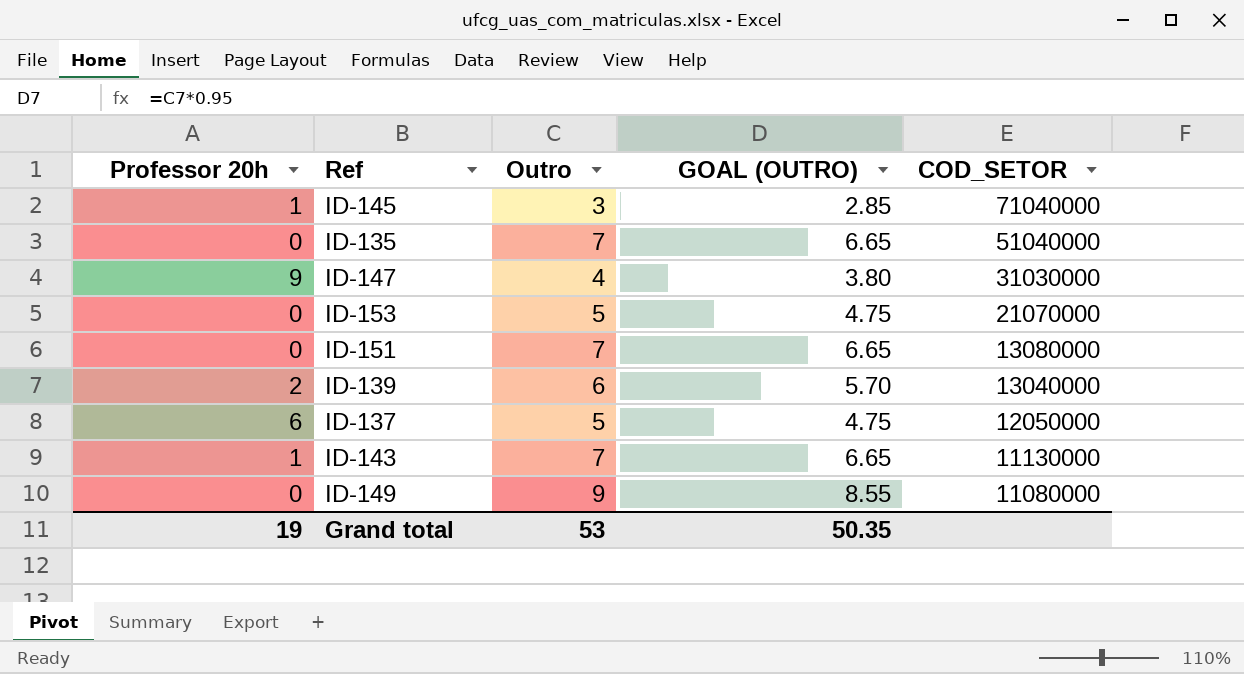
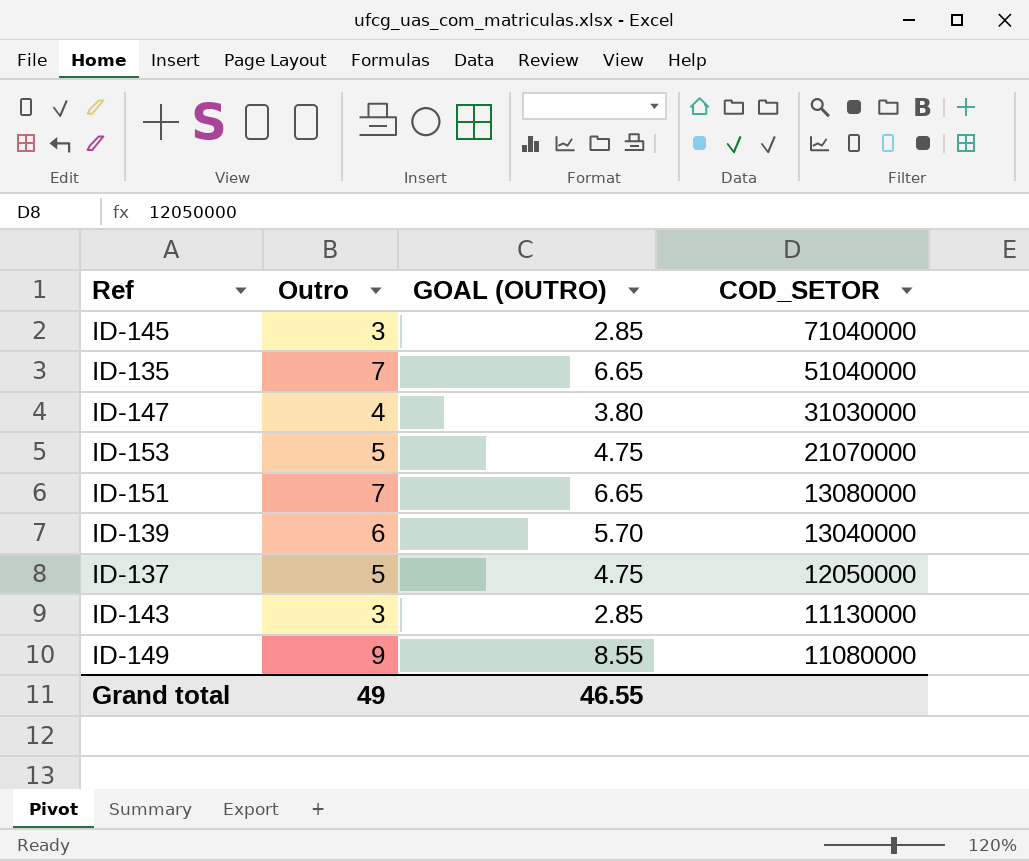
column Professor 20h | position: 1 -> none
ID-143 | Outro: 7 -> 3
ID-143 | GOAL (OUTRO): 6.65 -> 2.85
Grand total | Outro: 53 -> 49
Grand total | GOAL (OUTRO): 50.35 -> 46.55

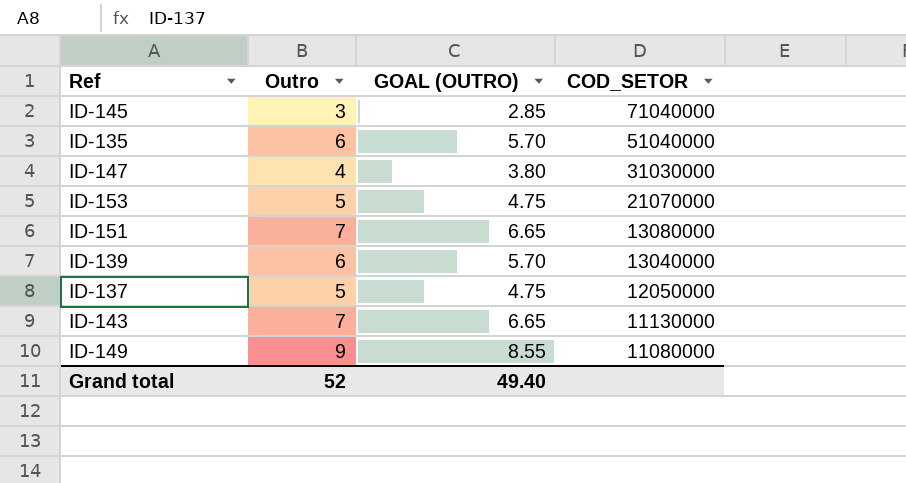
ID-135 | Outro: 7 -> 6
ID-135 | GOAL (OUTRO): 6.65 -> 5.70
ID-143 | Outro: 3 -> 7
ID-143 | GOAL (OUTRO): 2.85 -> 6.65
Grand total | Outro: 49 -> 52
Grand total | GOAL (OUTRO): 46.55 -> 49.40

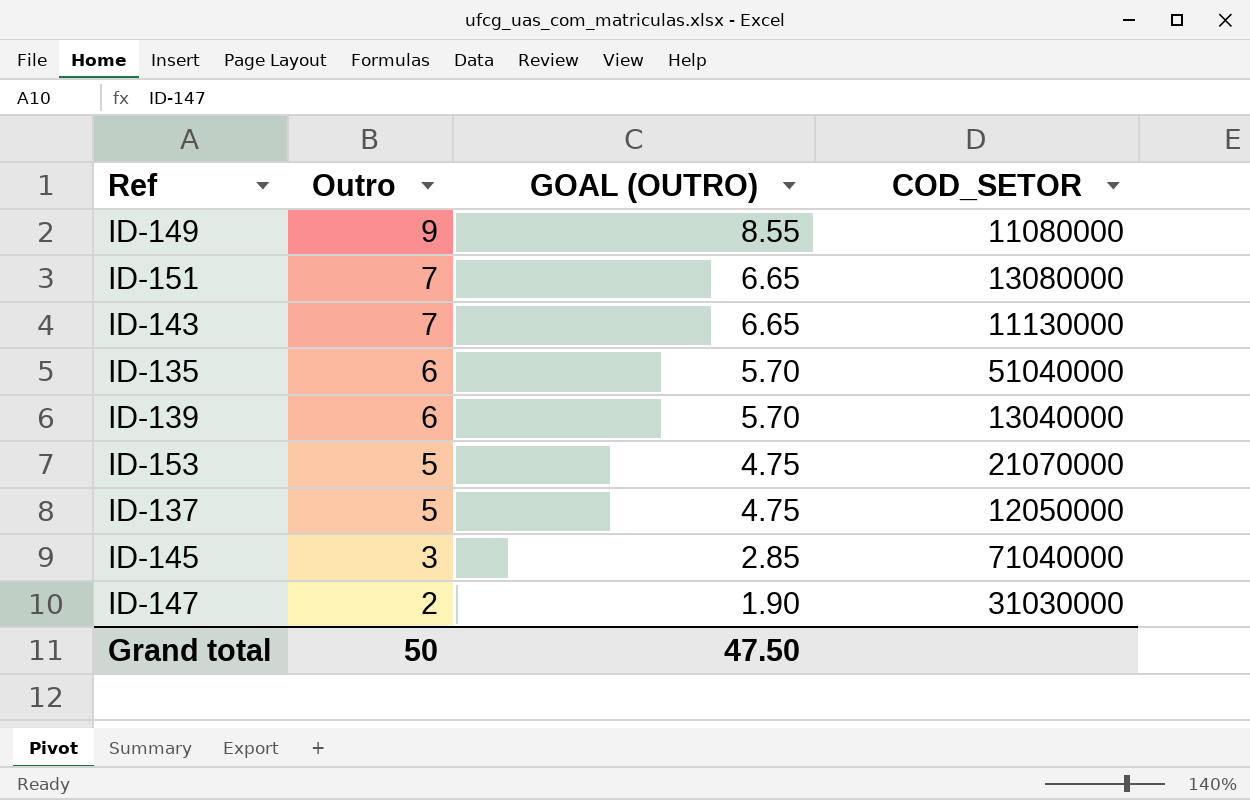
row order: COD_SETOR descending -> Outro descending
ID-147 | Outro: 4 -> 2
ID-147 | GOAL (OUTRO): 3.80 -> 1.90
Grand total | Outro: 52 -> 50
Grand total | GOAL (OUTRO): 49.40 -> 47.50

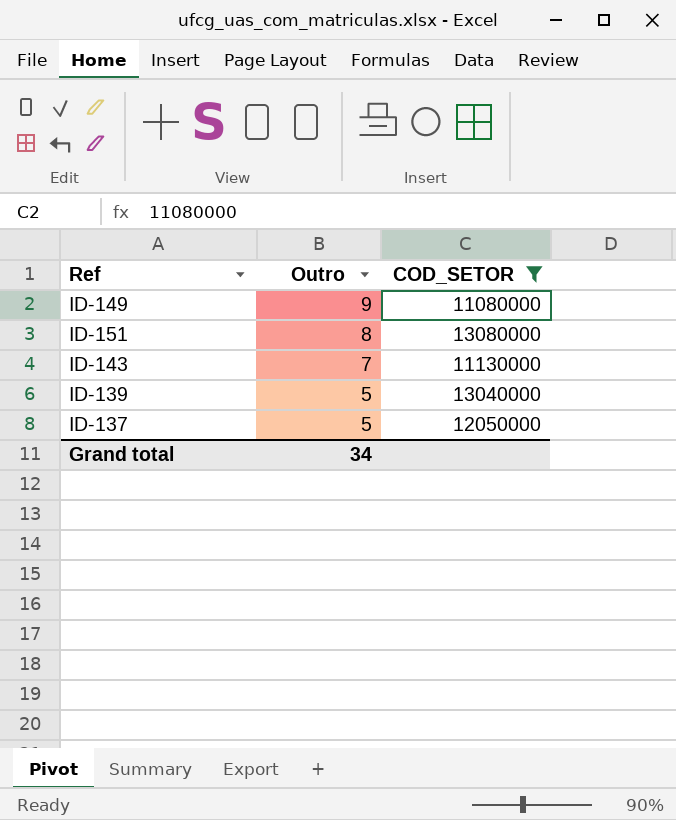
filter: none -> COD_SETOR <= 13080000
column GOAL (OUTRO) | formula: [Outro] * 0.95 -> none
ID-151 | Outro: 7 -> 8
ID-139 | Outro: 6 -> 5
Grand total | Outro: 50 -> 34

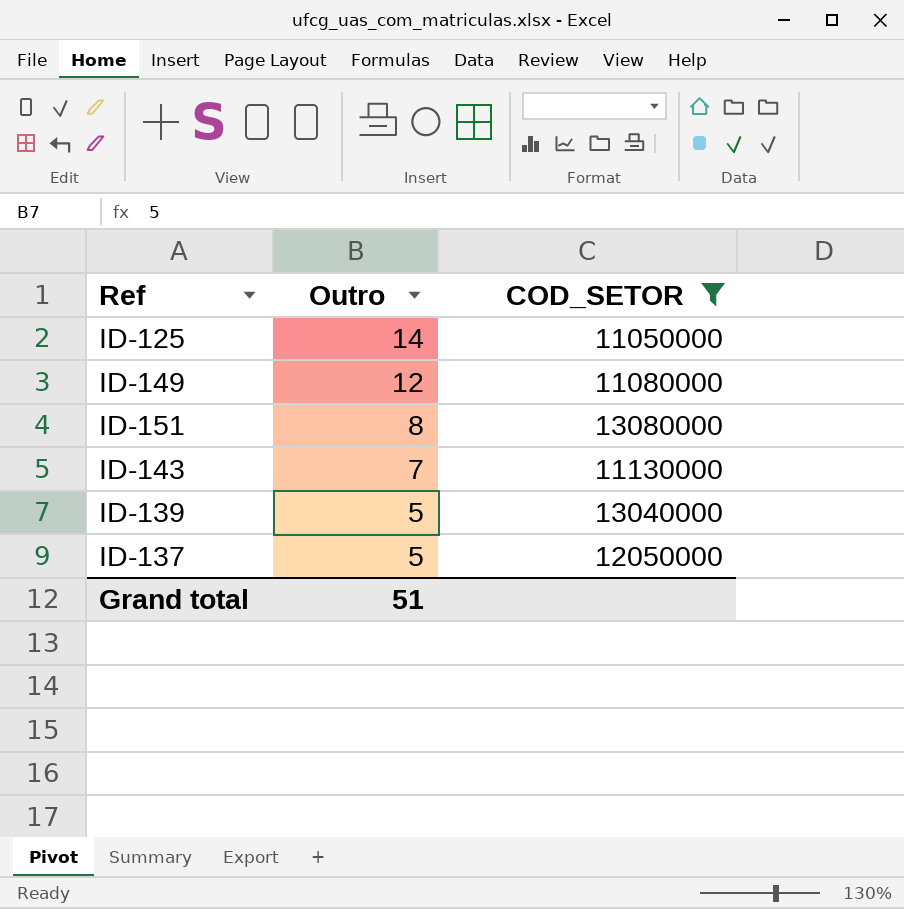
row ID-125: none -> 14 | 11050000
ID-149 | Outro: 9 -> 12
Grand total | Outro: 34 -> 51

